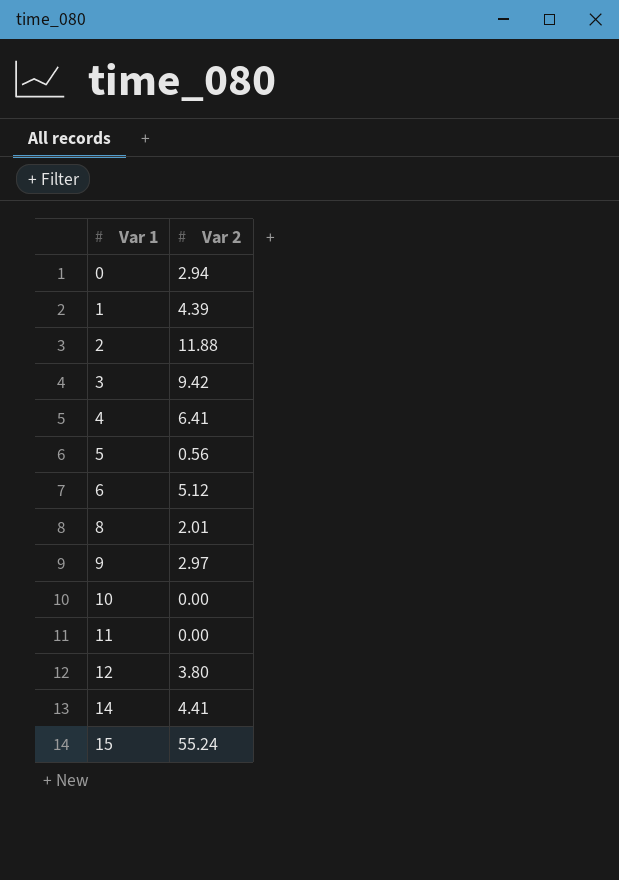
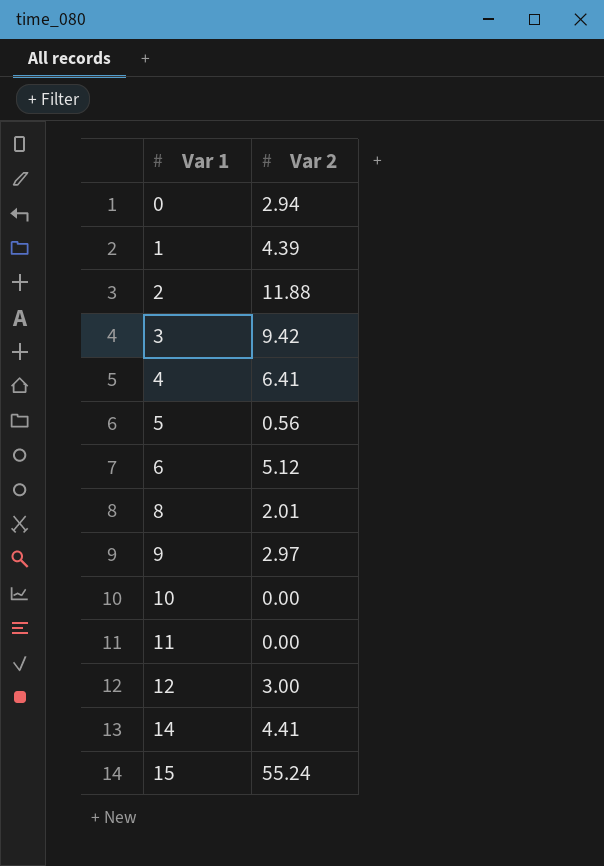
12 | Var 2: 3.80 -> 3.00

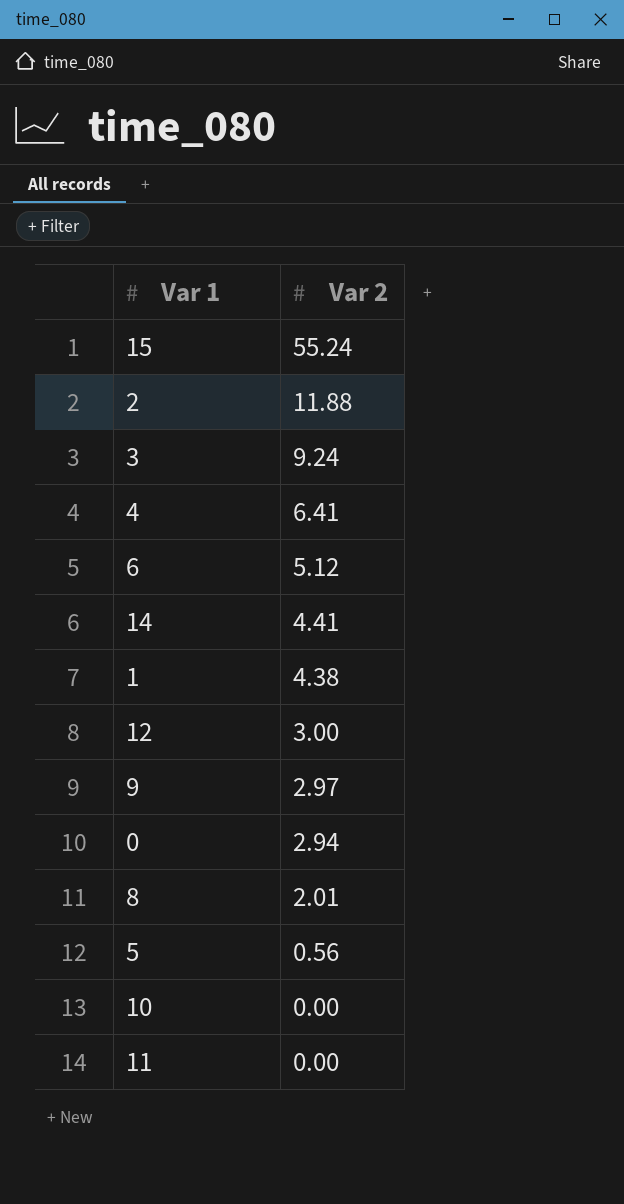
row order: Var 1 ascending -> Var 2 descending
3 | Var 2: 9.42 -> 9.24
1 | Var 2: 4.39 -> 4.38

